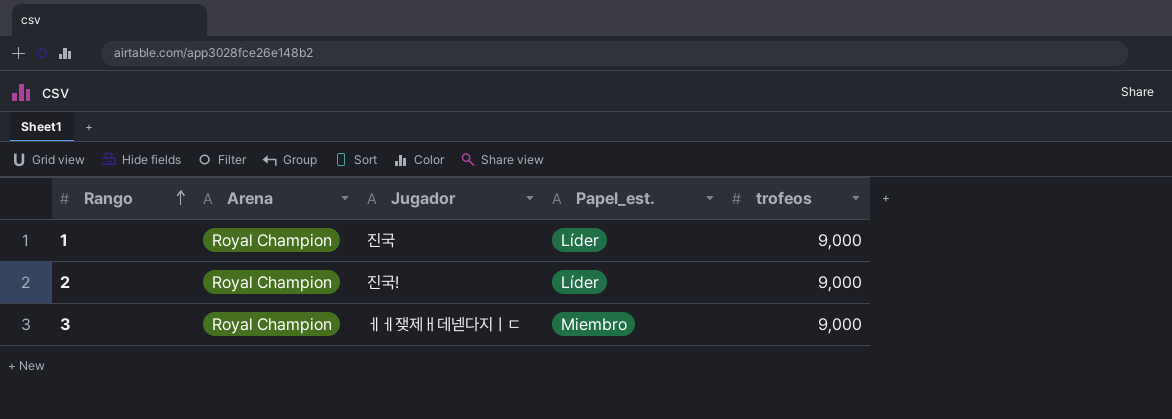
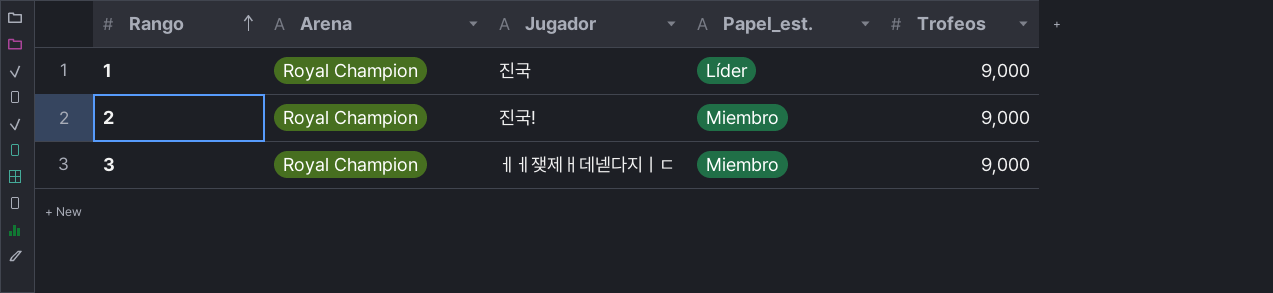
column name: trofeos -> Trofeos
2 | Papel_est.: Líder -> Miembro

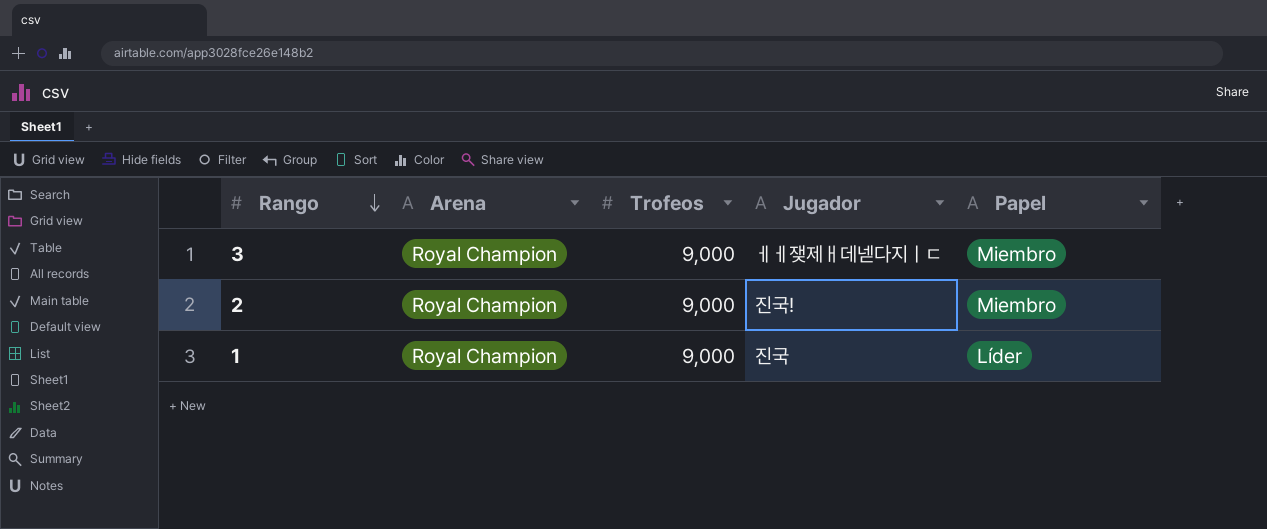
row order: Rango ascending -> Rango descending
column Trofeos | position: 5 -> 3
column name: Papel_est. -> Papel

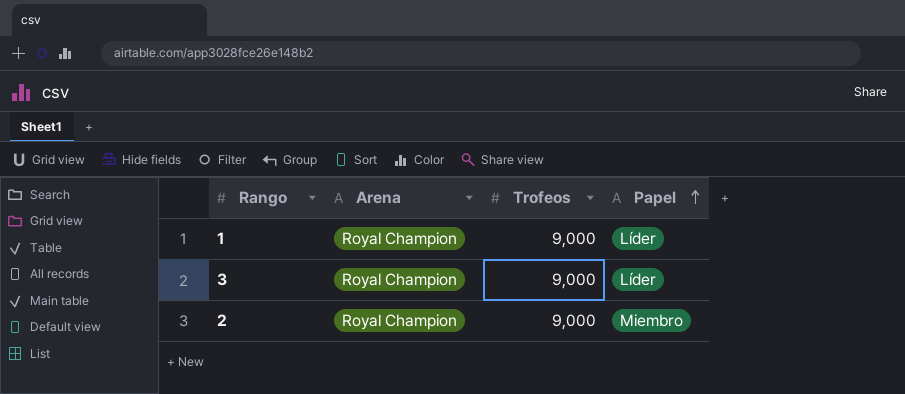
row order: Rango descending -> Papel ascending
column Jugador | position: 4 -> none
3 | Papel: Miembro -> Líder

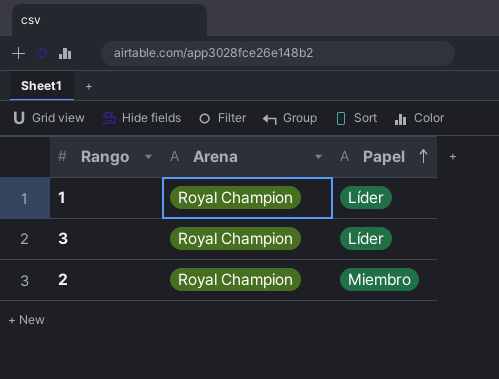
column Trofeos | position: 3 -> none

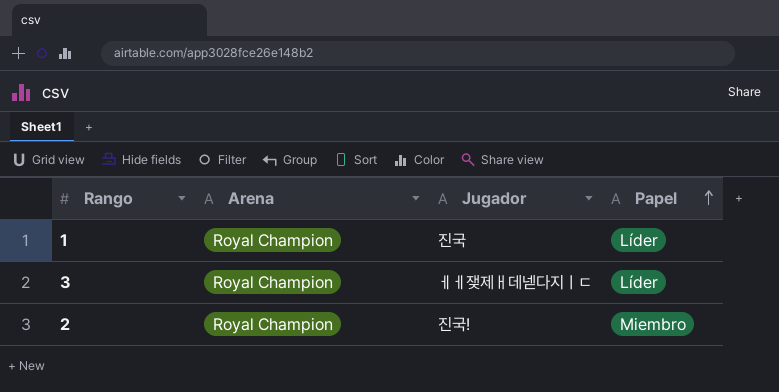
column Jugador | position: none -> 3

